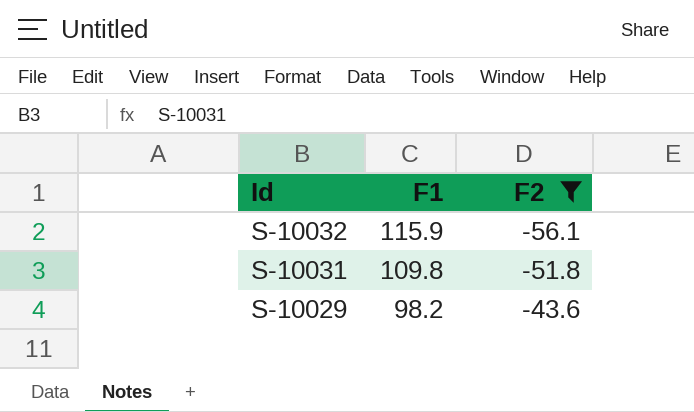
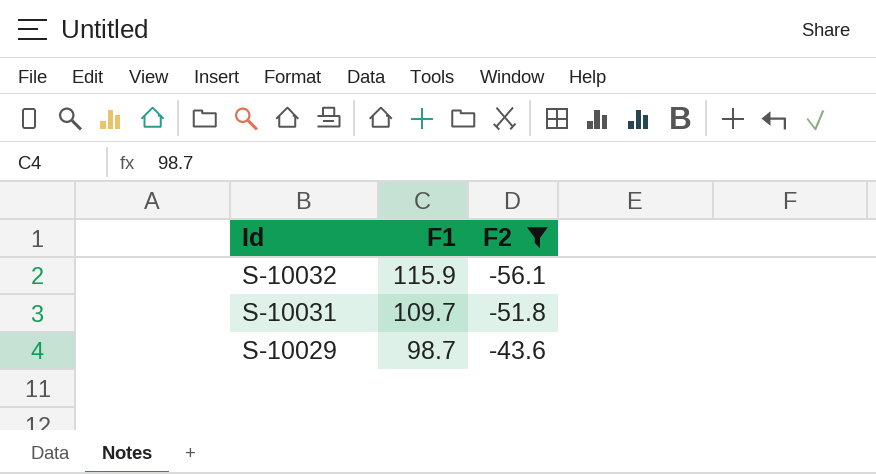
S-10031 | F1: 109.8 -> 109.7
S-10029 | F1: 98.2 -> 98.7

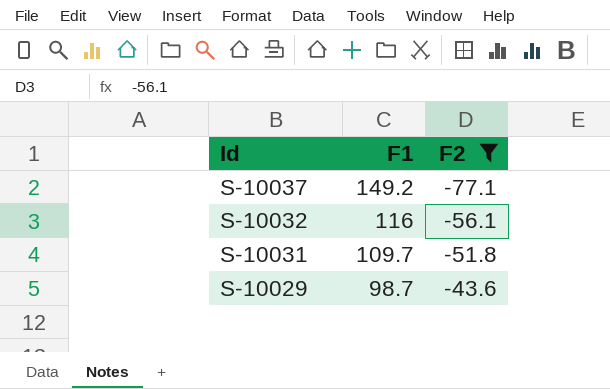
row S-10037: none -> 149.2 | -77.1
S-10032 | F1: 115.9 -> 116

